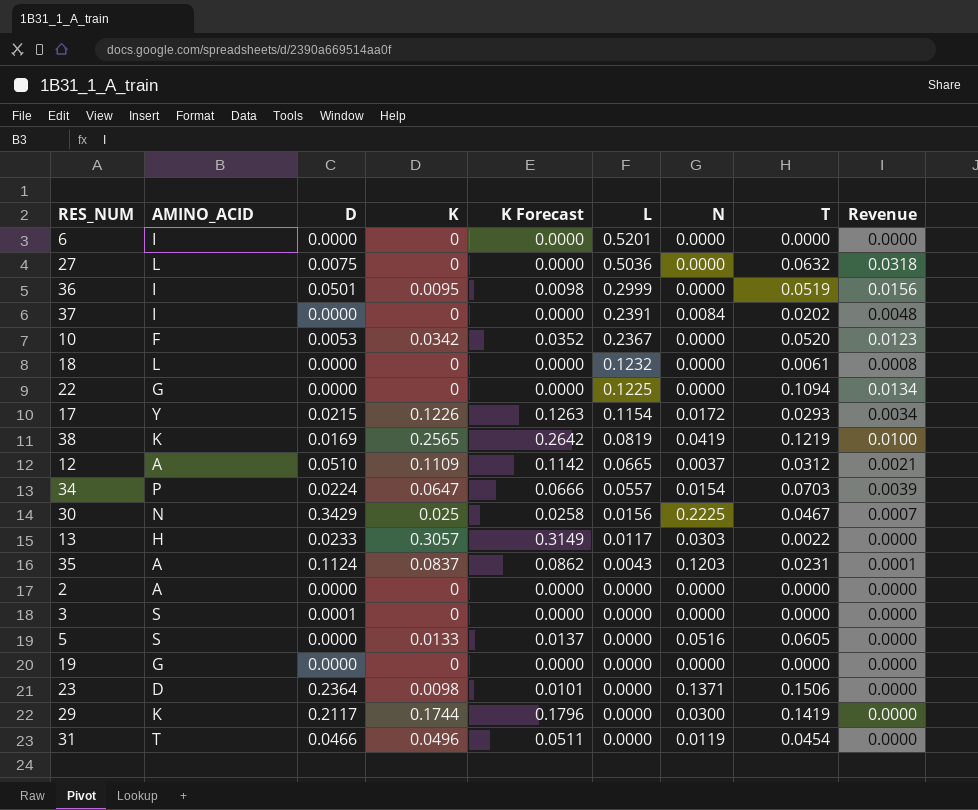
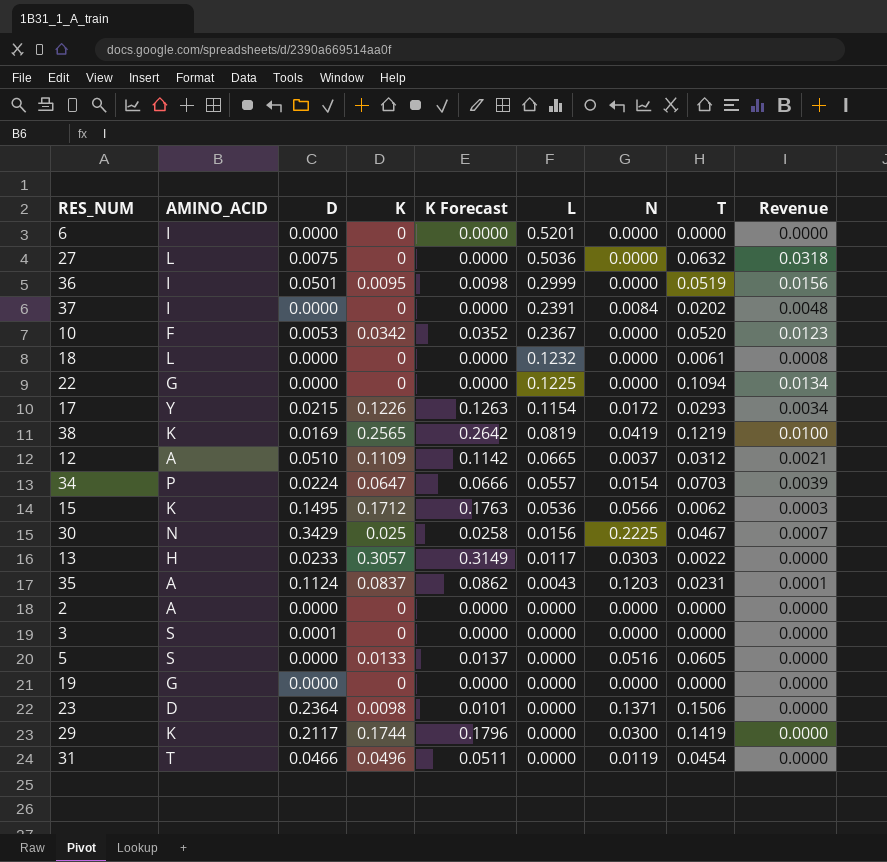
row 15: none -> K | 0.1495 | 0.1712 | 0.1763 | 0.0536 | 0.0566 | 0.0062 | 0.0003

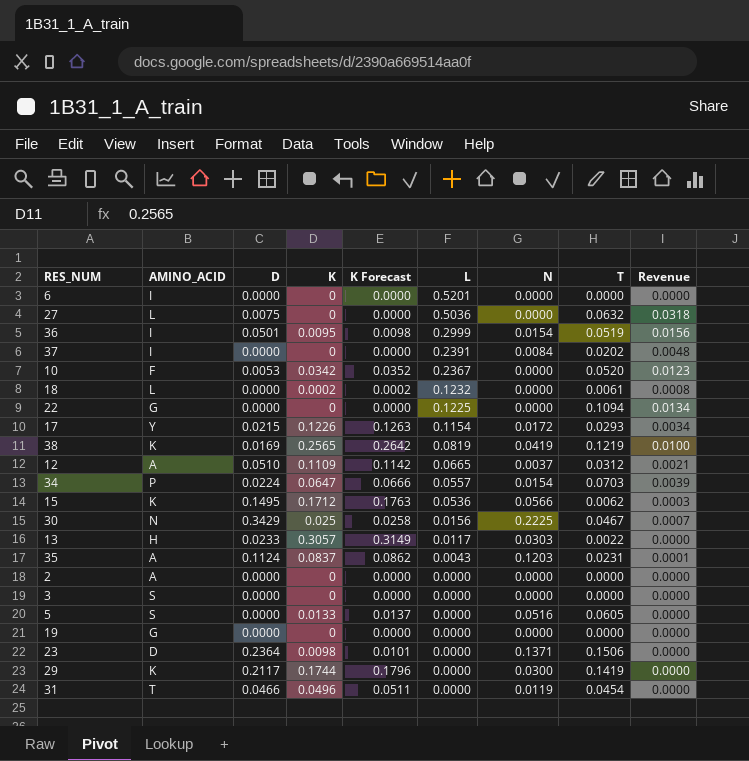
36 | N: 0.0000 -> 0.0154
18 | K: 0 -> 0.0002
18 | K Forecast: 0.0000 -> 0.0002
3 | D: 0.0001 -> 0.0000

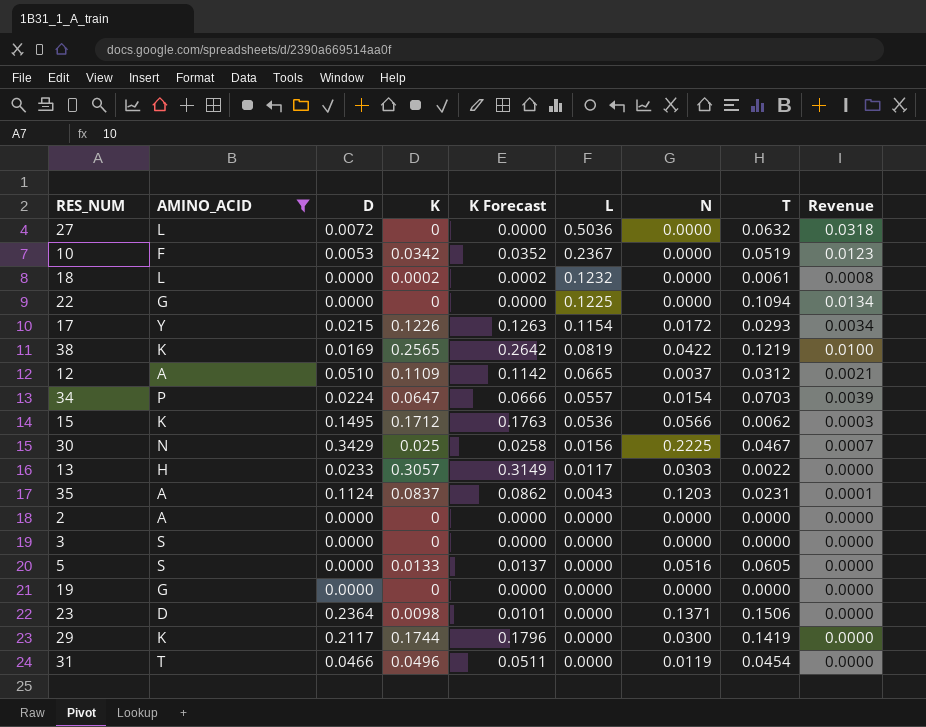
filter: none -> AMINO_ACID != I
27 | D: 0.0075 -> 0.0072
10 | T: 0.0520 -> 0.0519
38 | N: 0.0419 -> 0.0422

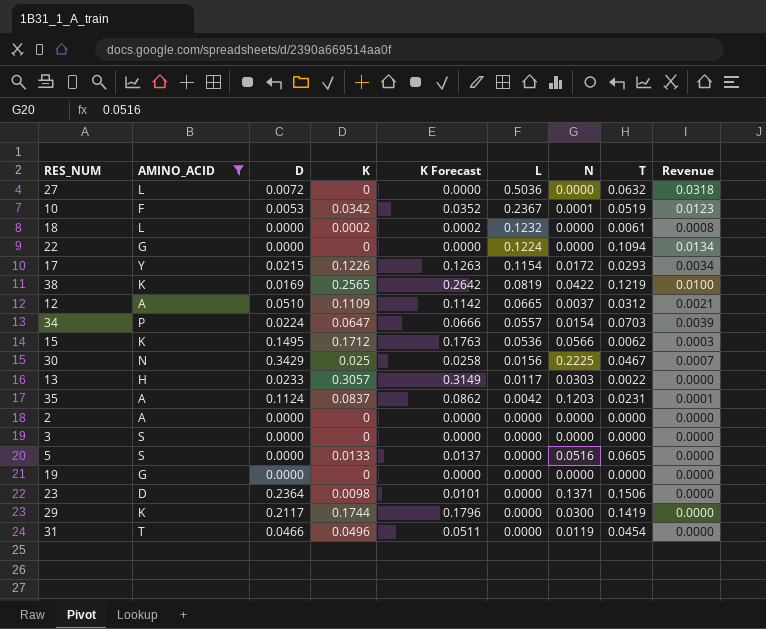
10 | N: 0.0000 -> 0.0001
22 | L: 0.1225 -> 0.1224
35 | L: 0.0043 -> 0.0042

